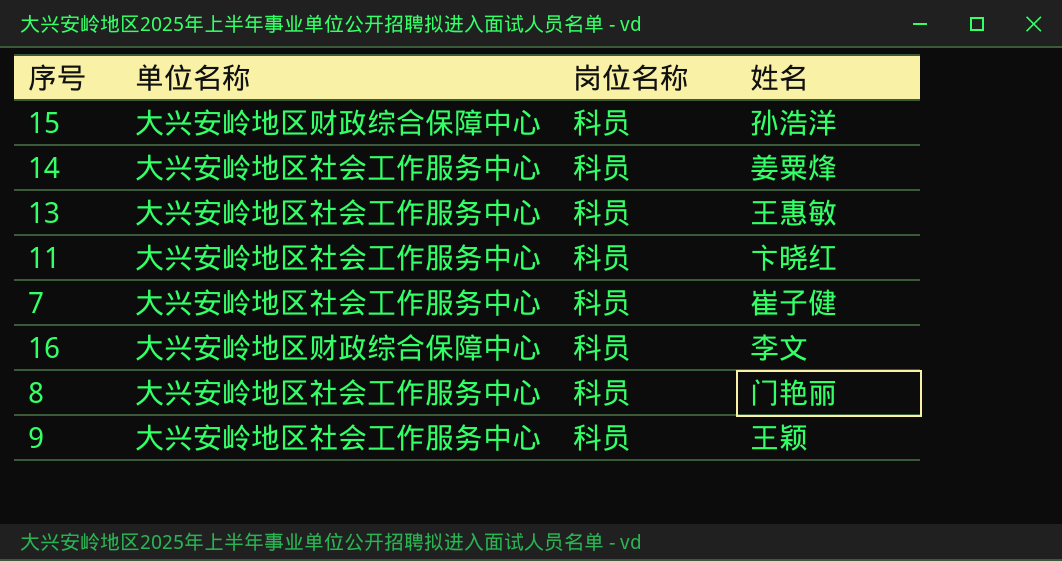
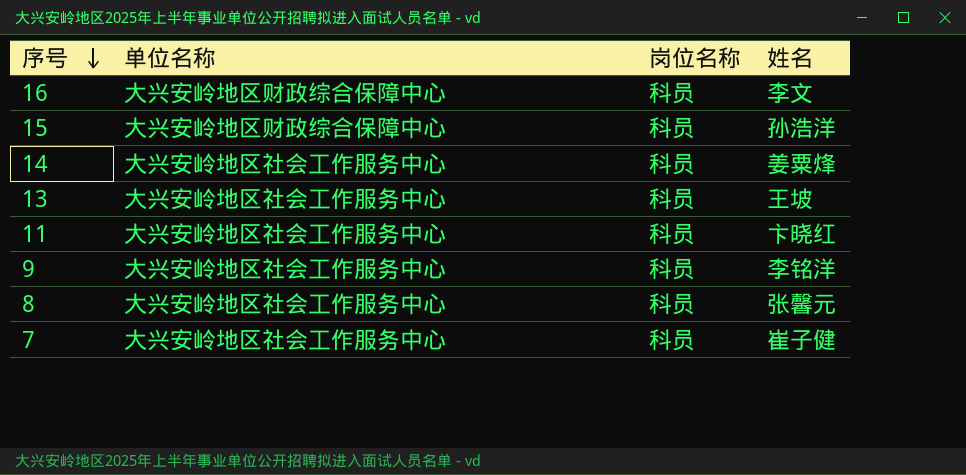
row order: none -> 序号 descending
13 | 姓名: 王惠敏 -> 王坡
9 | 姓名: 王颖 -> 李铭洋
8 | 姓名: 门艳丽 -> 张馨元

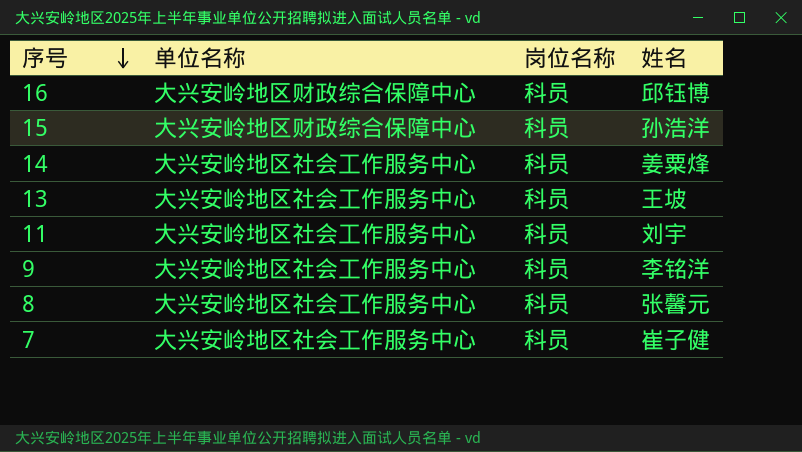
16 | 姓名: 李文 -> 邱钰博
11 | 姓名: 卞晓红 -> 刘宇

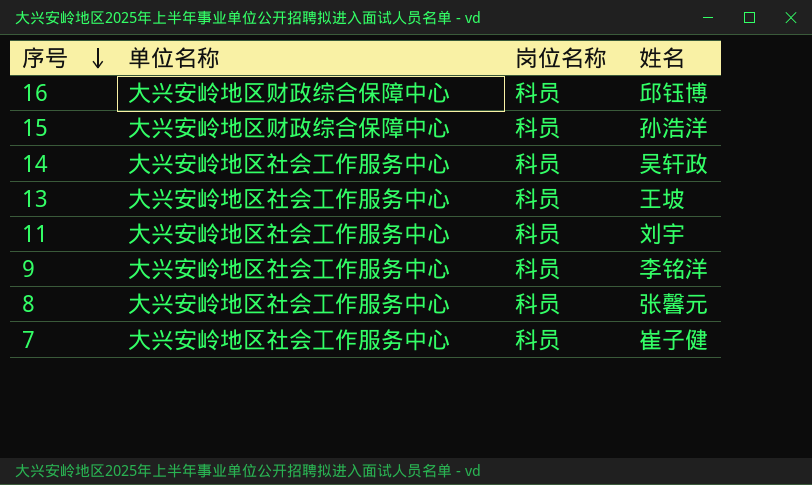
14 | 姓名: 姜粟烽 -> 吴轩政

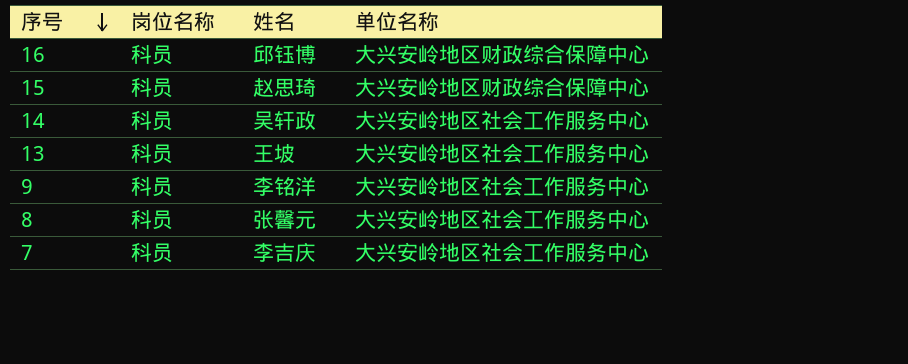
column 单位名称 | position: 2 -> 4
row 11: 大兴安岭地区社会工作服务中心 | 科员 | 刘宇 -> none
15 | 姓名: 孙浩洋 -> 赵思琦
7 | 姓名: 崔子健 -> 李吉庆

